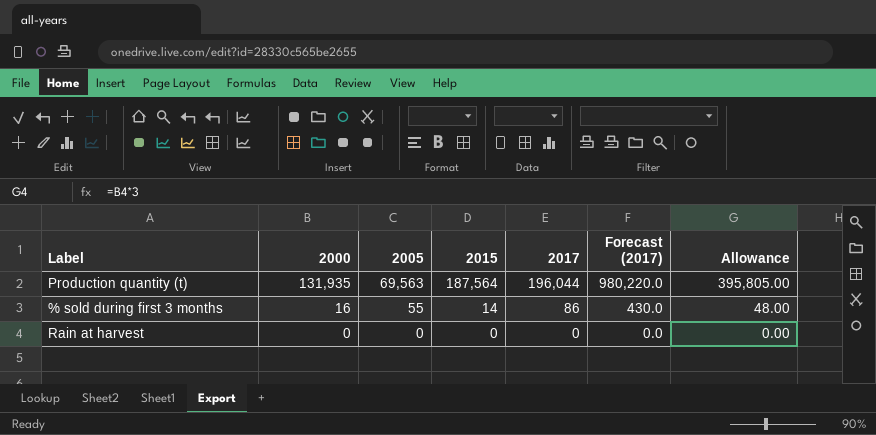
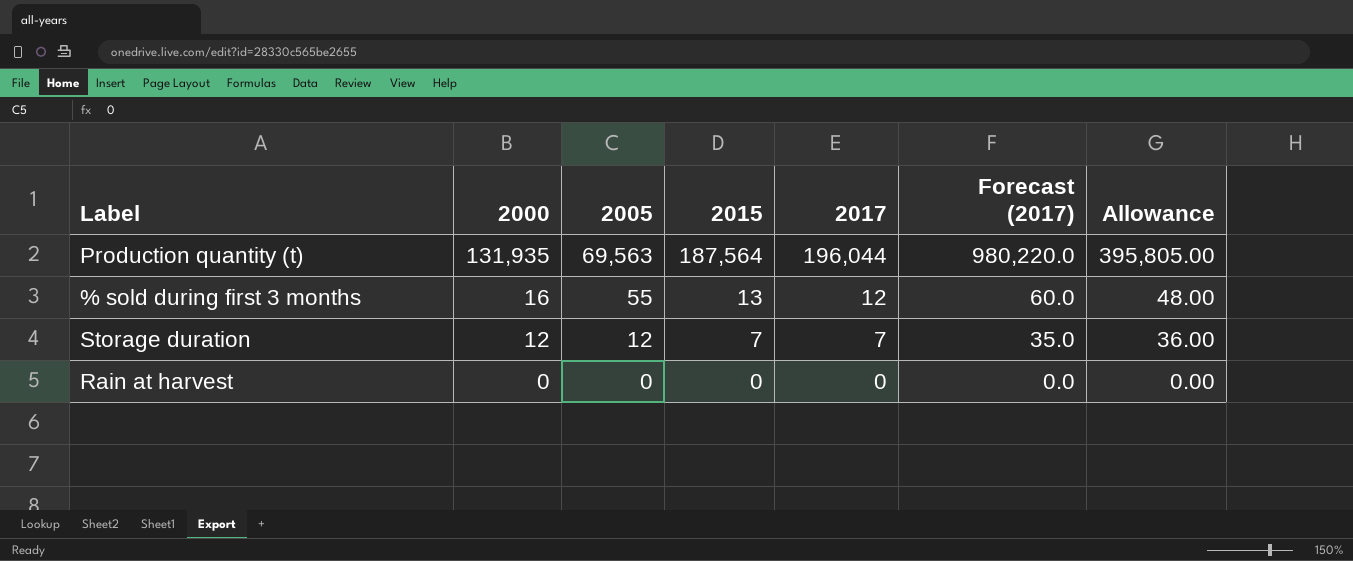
% sold during first 3 months | 2015: 14 -> 13
% sold during first 3 months | 2017: 86 -> 12
% sold during first 3 months | Forecast (2017): 430.0 -> 60.0
row Storage duration: none -> 12 | 12 | 7 | 7 | 35.0 | 36.00

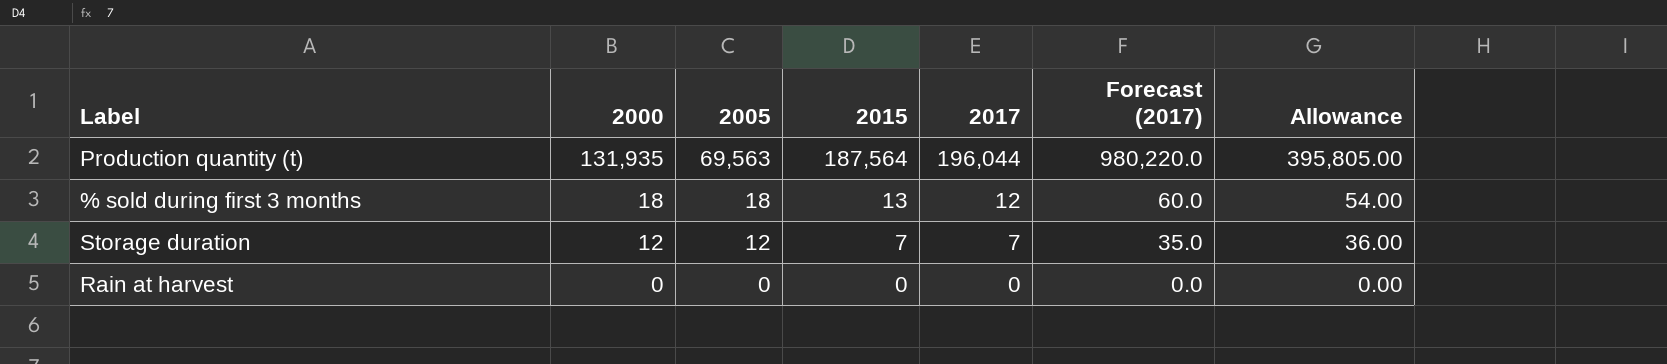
% sold during first 3 months | 2000: 16 -> 18
% sold during first 3 months | 2005: 55 -> 18
% sold during first 3 months | Allowance: 48.00 -> 54.00

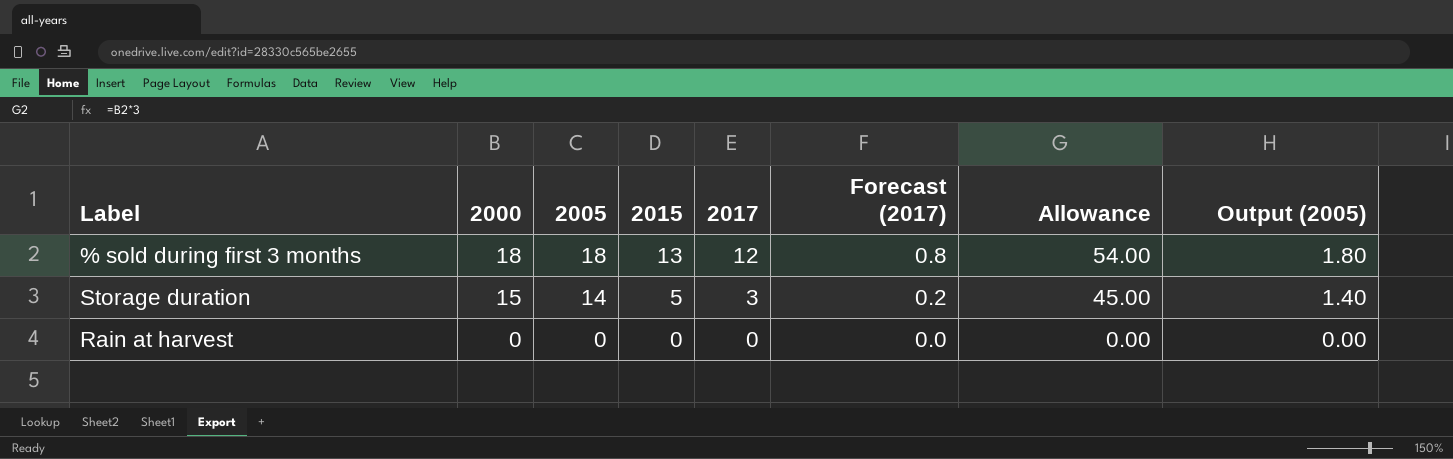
column Forecast (2017) | formula: [2017] * 5 -> [2017] * 0.07
column Output (2005) | formula: none -> [2005] * 0.1
row Production quantity (t): 131,935 | 69,563 | 187,564 | 196,044 | 980,220.0 | 395,805.00 -> none
Storage duration | 2000: 12 -> 15
Storage duration | 2005: 12 -> 14
Storage duration | 2015: 7 -> 5
Storage duration | 2017: 7 -> 3
Storage duration | Allowance: 36.00 -> 45.00

